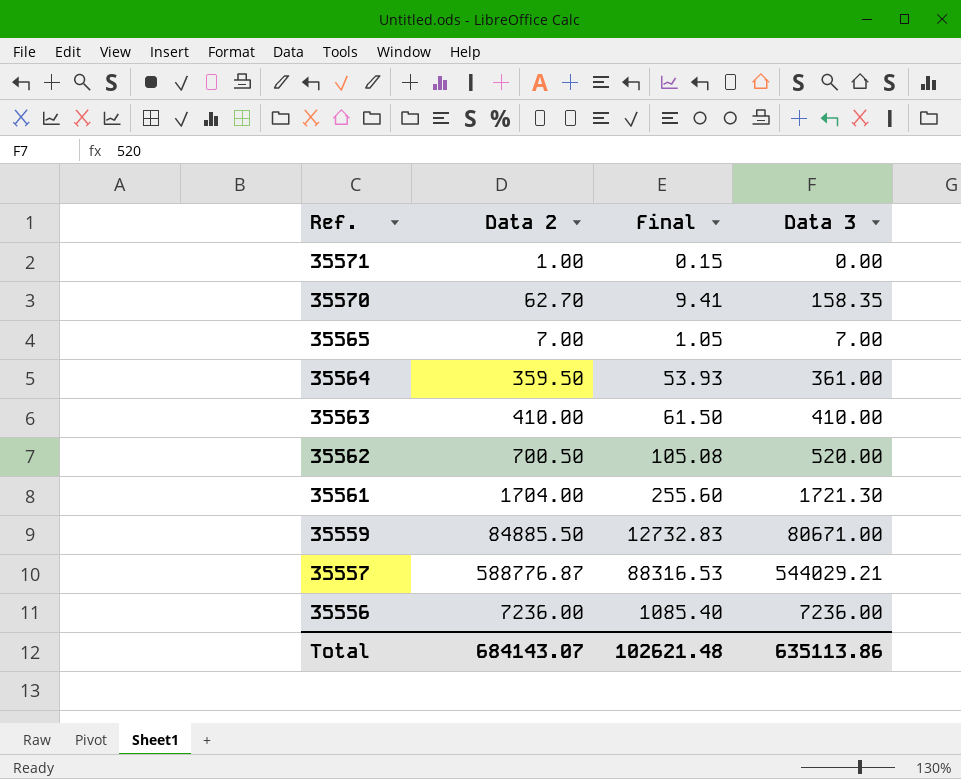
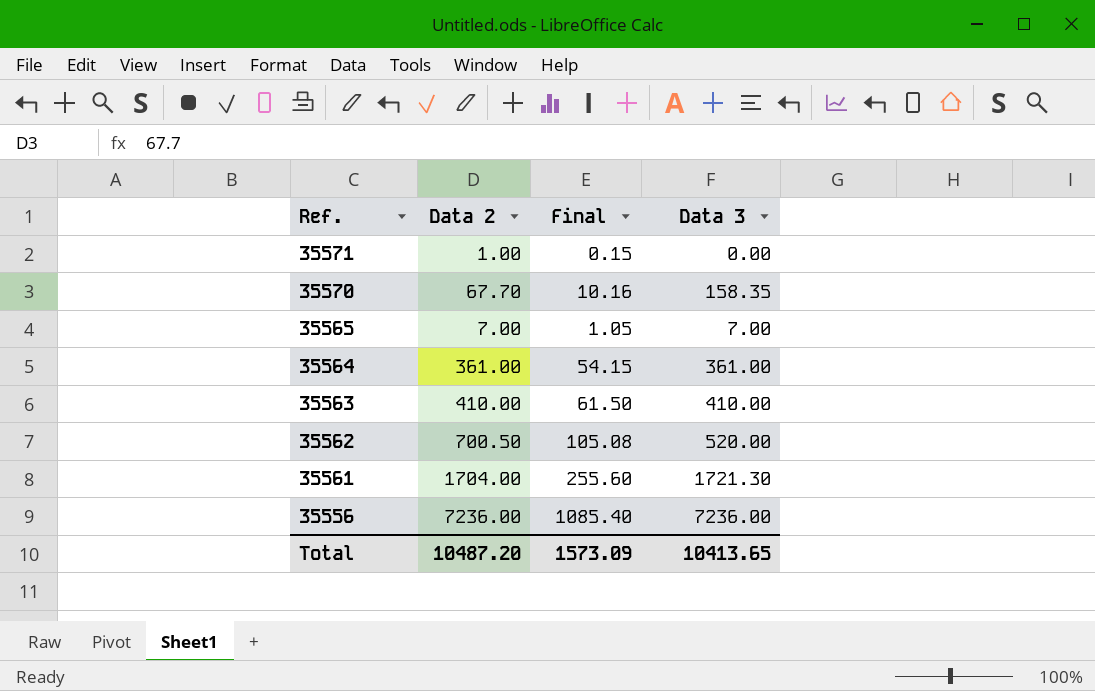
row 35559: 84885.50 | 12732.83 | 80671.00 -> none
row 35557: 588776.87 | 88316.53 | 544029.21 -> none
35570 | Data 2: 62.70 -> 67.70
35570 | Final: 9.41 -> 10.16
35564 | Data 2: 359.50 -> 361.00
35564 | Final: 53.93 -> 54.15
Total | Data 2: 684143.07 -> 10487.20
Total | Final: 102621.48 -> 1573.09
Total | Data 3: 635113.86 -> 10413.65

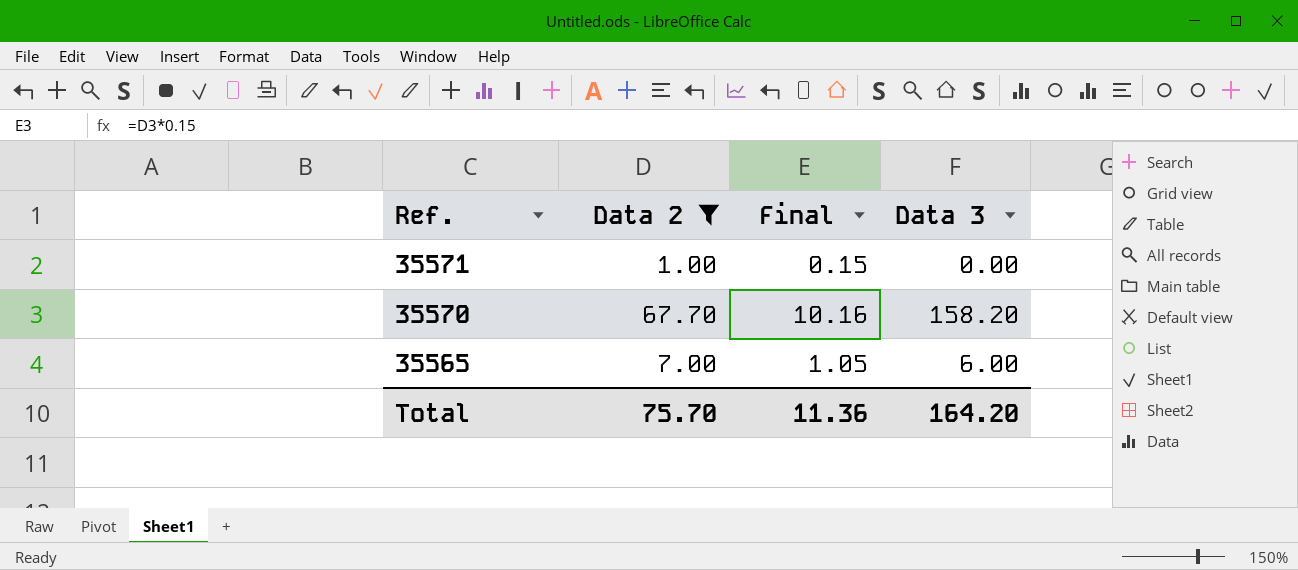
filter: none -> Data 2 <= 67.70
35570 | Data 3: 158.35 -> 158.20
35565 | Data 3: 7.00 -> 6.00
Total | Data 2: 10487.20 -> 75.70
Total | Final: 1573.09 -> 11.36
Total | Data 3: 10413.65 -> 164.20

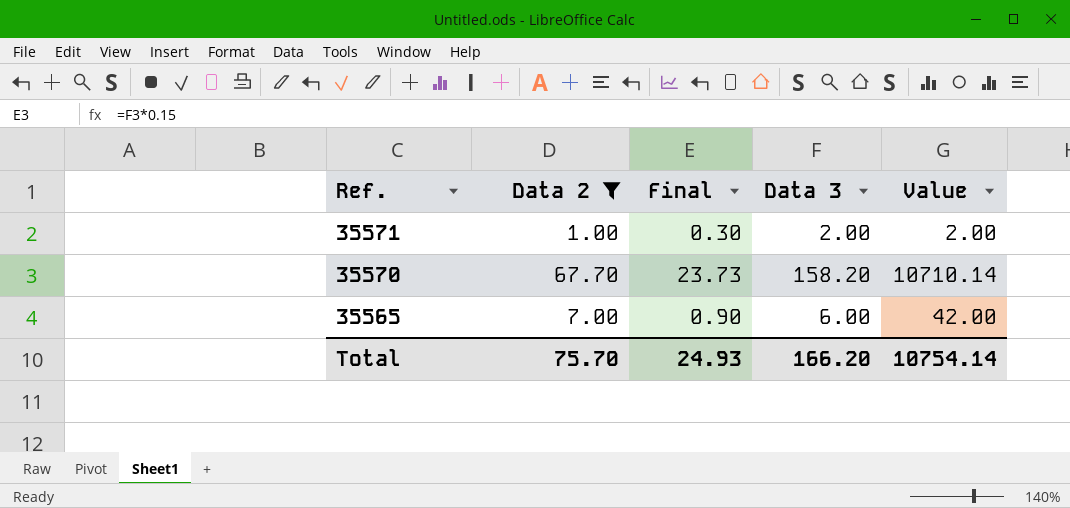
column Final | formula: [Data 2] * 0.15 -> [Data 3] * 0.15
column Value | formula: none -> [Data 2] * [Data 3]
35571 | Data 3: 0.00 -> 2.00
Total | Final: 11.36 -> 24.93
Total | Data 3: 164.20 -> 166.20

